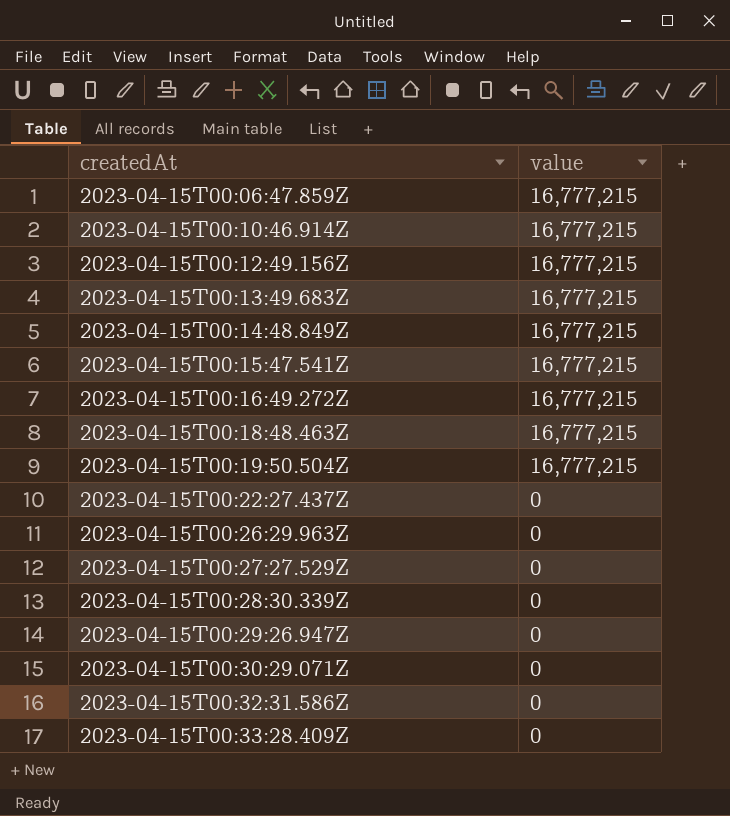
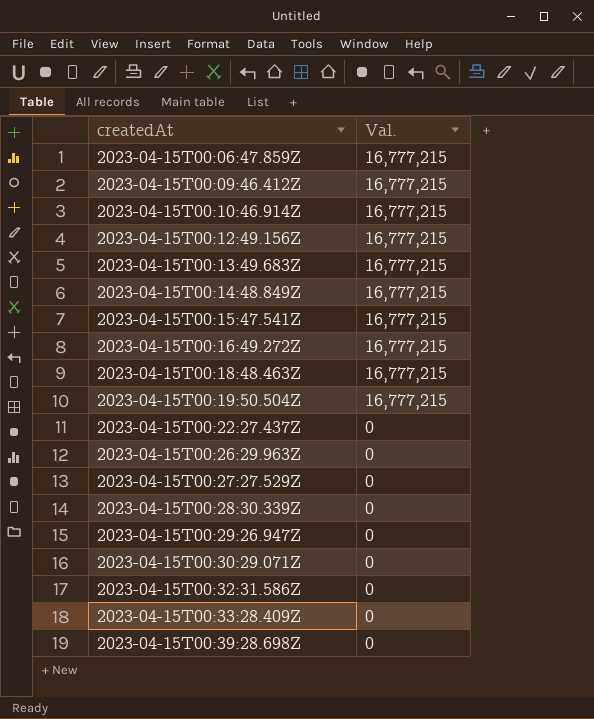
column name: value -> Val.
row 2023-04-15T00:09:46.412Z: none -> 16,777,215
row 2023-04-15T00:39:28.698Z: none -> 0

